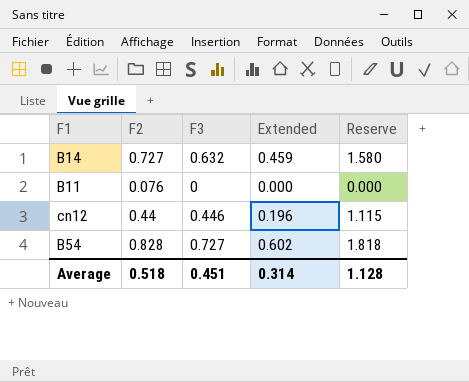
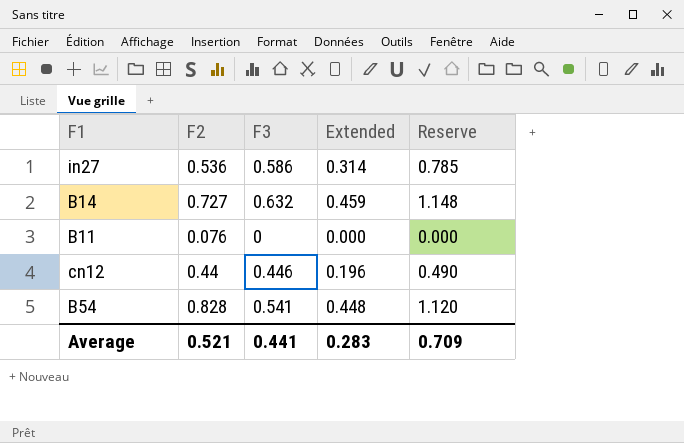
column Reserve | formula: [F3] * 2.5 -> [Extended] * 2.5
row in27: none -> 0.536 | 0.586 | 0.314 | 0.785
B54 | F3: 0.727 -> 0.541
B54 | Extended: 0.602 -> 0.448
Average | F2: 0.518 -> 0.521
Average | F3: 0.451 -> 0.441
Average | Extended: 0.314 -> 0.283
Average | Reserve: 1.128 -> 0.709

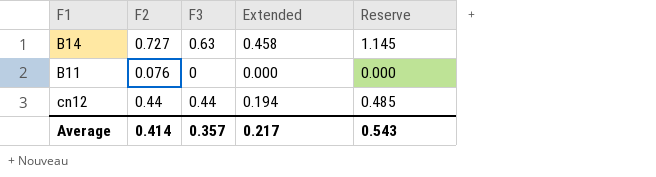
row in27: 0.536 | 0.586 | 0.314 | 0.785 -> none
row B54: 0.828 | 0.541 | 0.448 | 1.120 -> none
B14 | F3: 0.632 -> 0.63
B14 | Extended: 0.459 -> 0.458
B14 | Reserve: 1.148 -> 1.145
cn12 | F3: 0.446 -> 0.44
cn12 | Extended: 0.196 -> 0.194
cn12 | Reserve: 0.490 -> 0.485
Average | F2: 0.521 -> 0.414
Average | F3: 0.441 -> 0.357
Average | Extended: 0.283 -> 0.217
Average | Reserve: 0.709 -> 0.543

